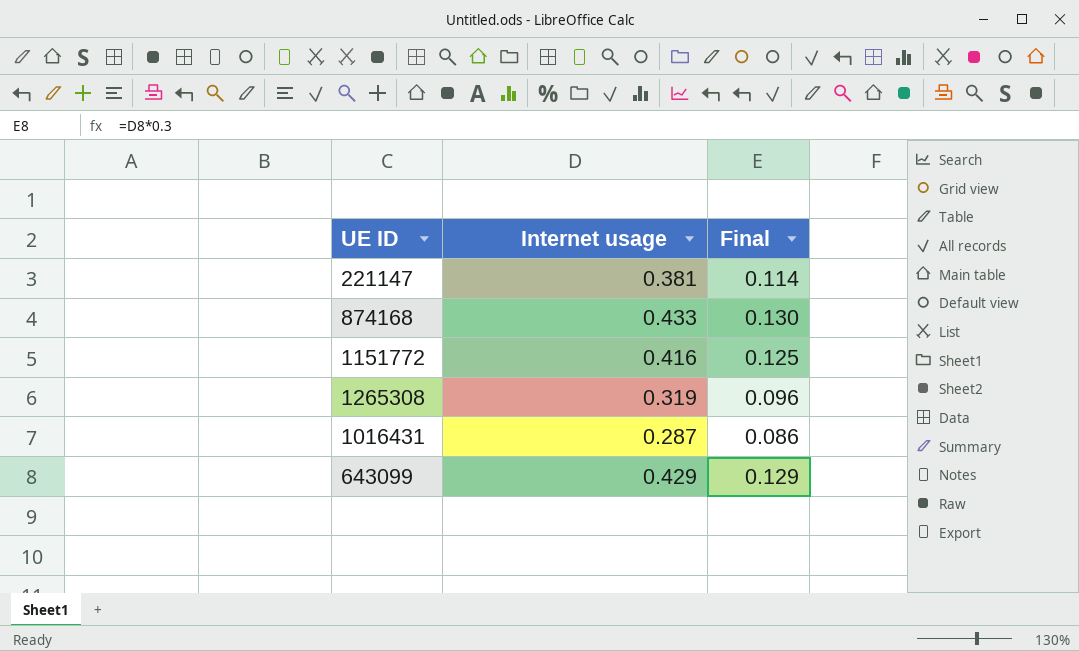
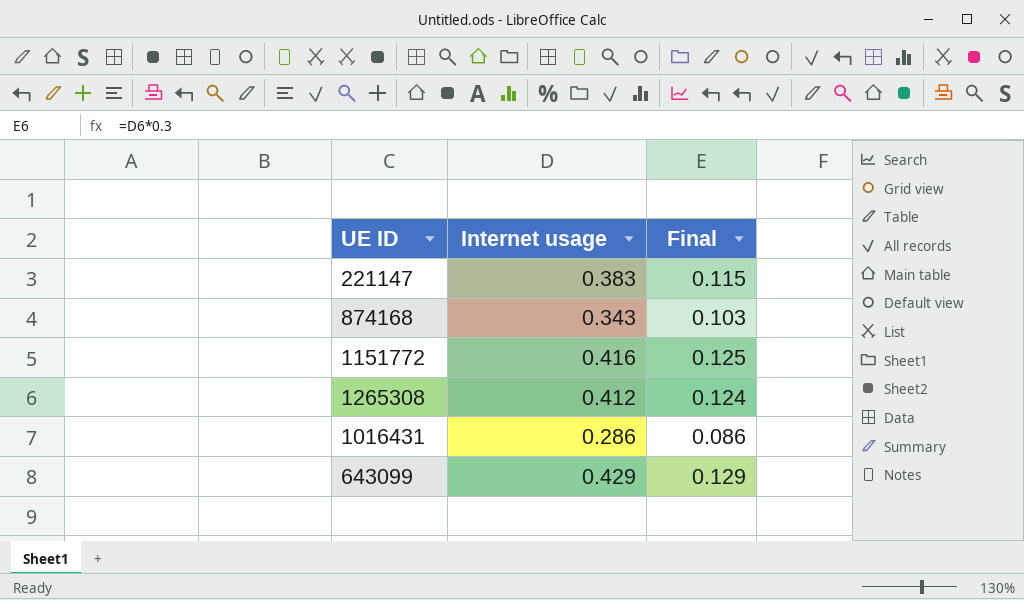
221147 | Internet usage: 0.381 -> 0.383
221147 | Final: 0.114 -> 0.115
874168 | Internet usage: 0.433 -> 0.343
874168 | Final: 0.130 -> 0.103
1265308 | Internet usage: 0.319 -> 0.412
1265308 | Final: 0.096 -> 0.124
1016431 | Internet usage: 0.287 -> 0.286

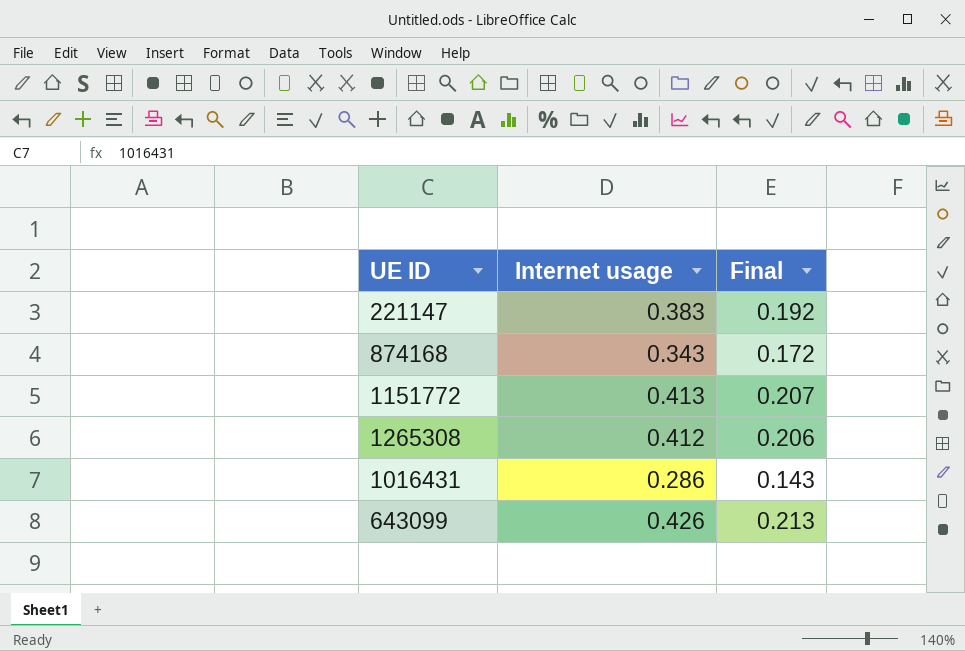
column Final | formula: [Internet usage] * 0.3 -> [Internet usage] * 0.5
1151772 | Internet usage: 0.416 -> 0.413
643099 | Internet usage: 0.429 -> 0.426

